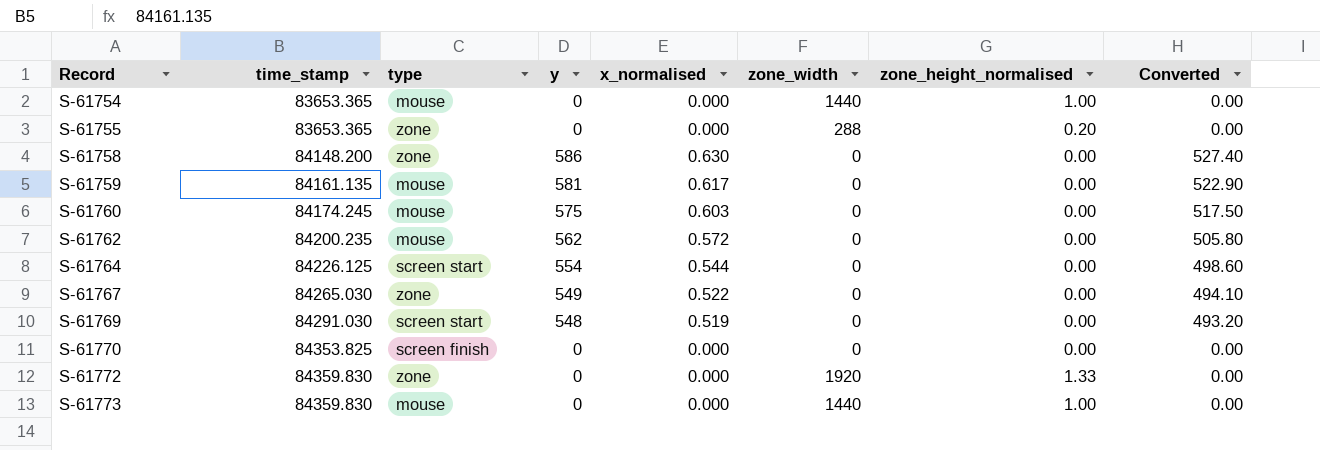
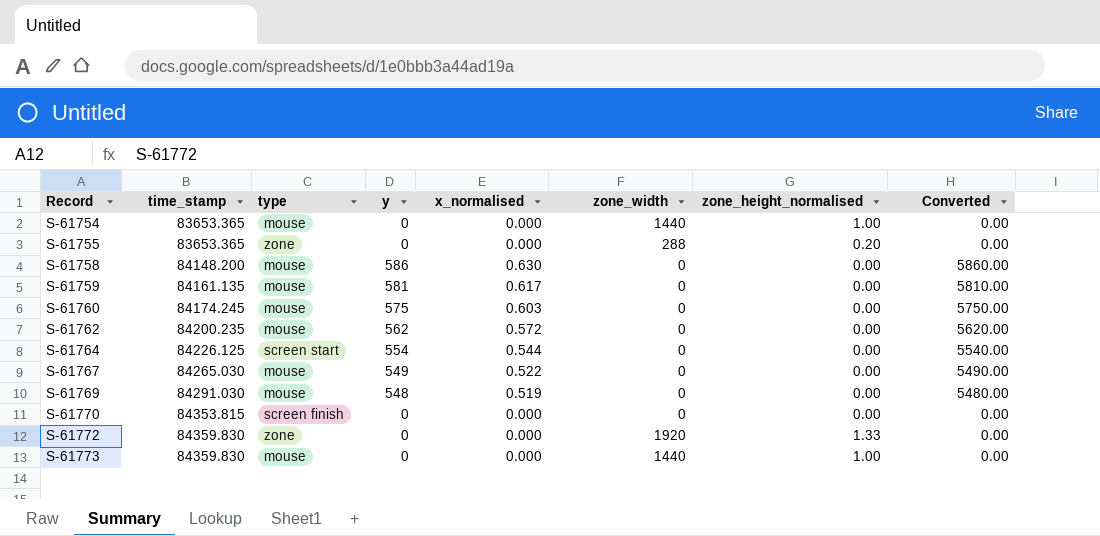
column Converted | formula: [y] * 0.9 -> [y] * 10
S-61758 | type: zone -> mouse
S-61767 | type: zone -> mouse
S-61769 | type: screen start -> mouse
S-61770 | time_stamp: 84353.825 -> 84353.815

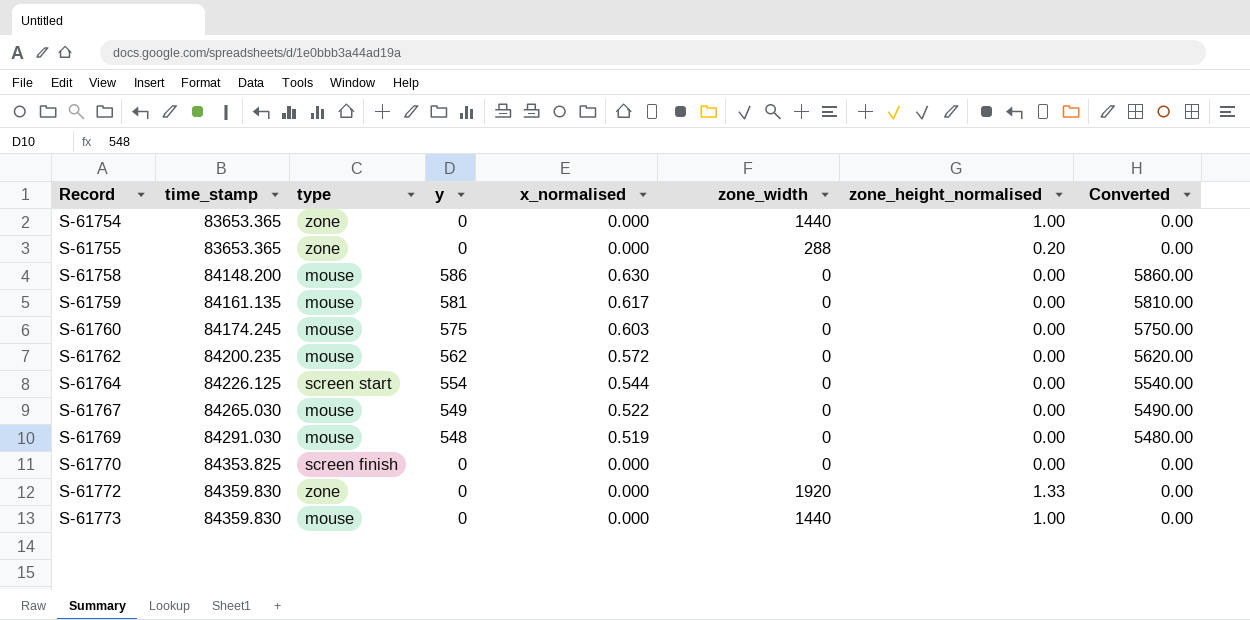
S-61754 | type: mouse -> zone
S-61770 | time_stamp: 84353.815 -> 84353.825

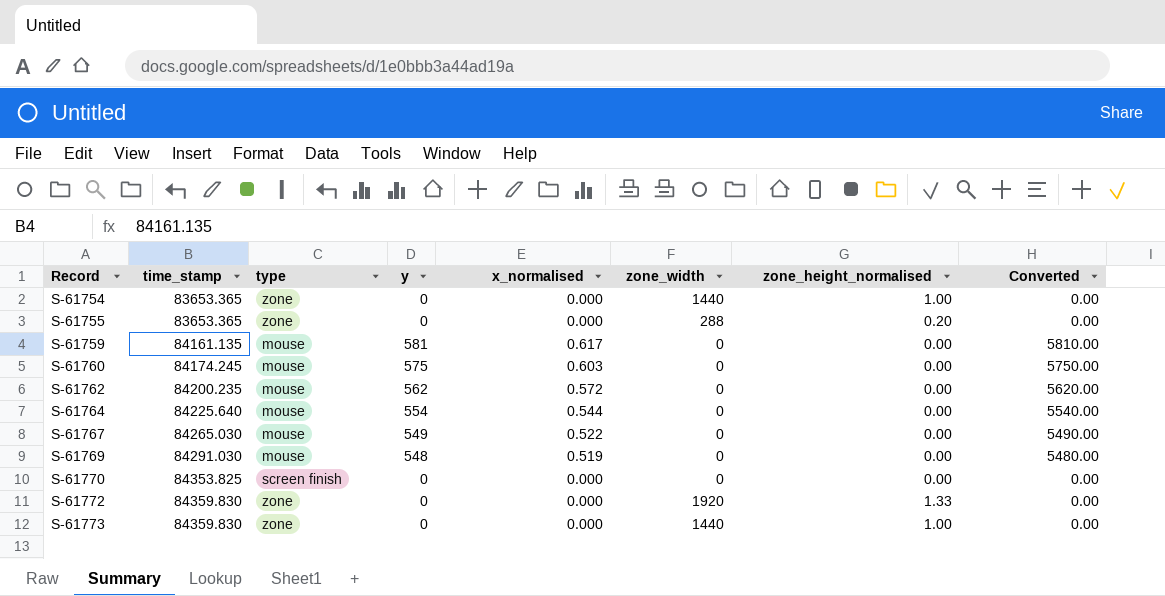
row S-61758: 84148.200 | mouse | 586 | 0.630 | 0 | 0.00 | 5860.00 -> none
S-61764 | time_stamp: 84226.125 -> 84225.640
S-61764 | type: screen start -> mouse
S-61773 | type: mouse -> zone

